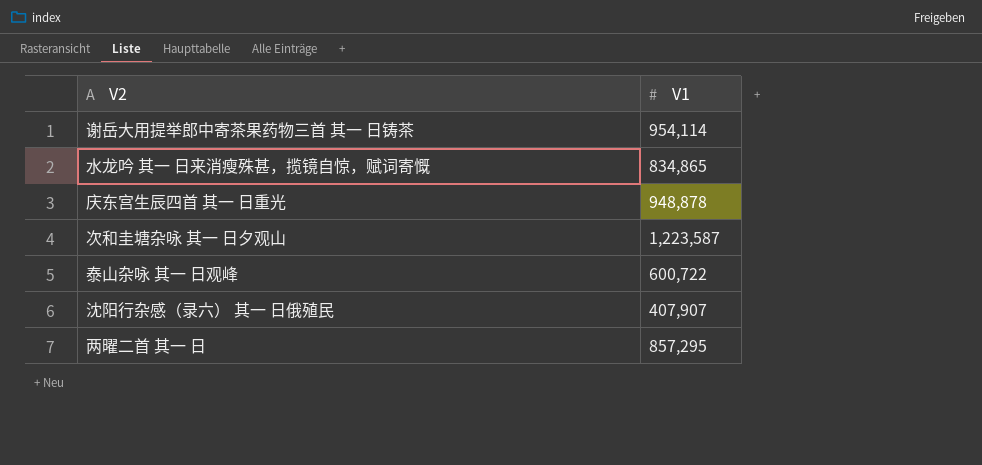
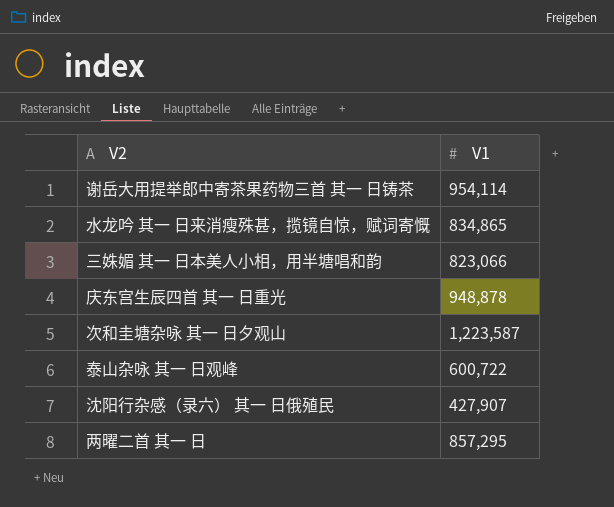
row 三姝媚 其一 日本美人小相，用半塘唱和韵: none -> 823,066
沈阳行杂感（录六） 其一 日俄殖民 | V1: 407,907 -> 427,907

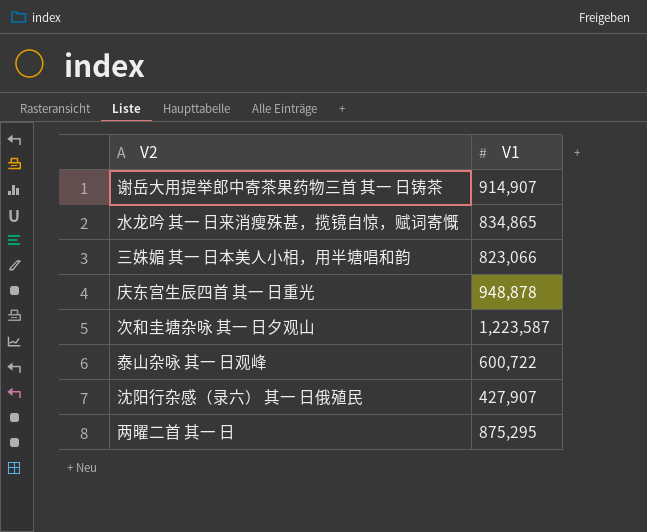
谢岳大用提举郎中寄茶果药物三首 其一 日铸茶 | V1: 954,114 -> 914,907
两曜二首 其一 日 | V1: 857,295 -> 875,295

